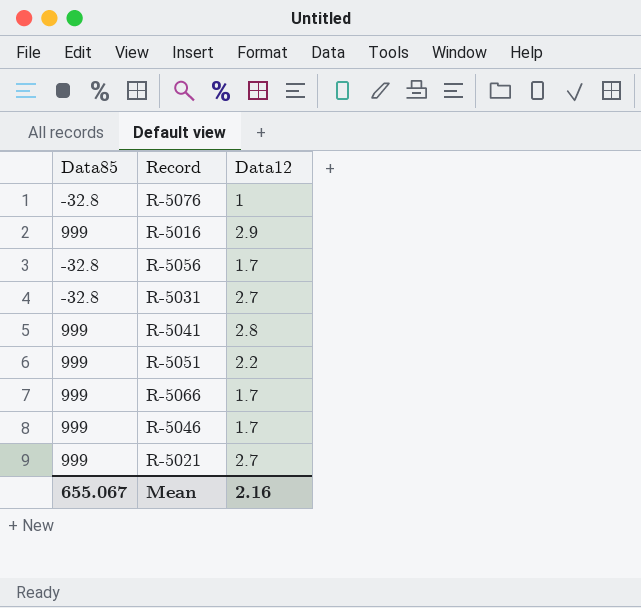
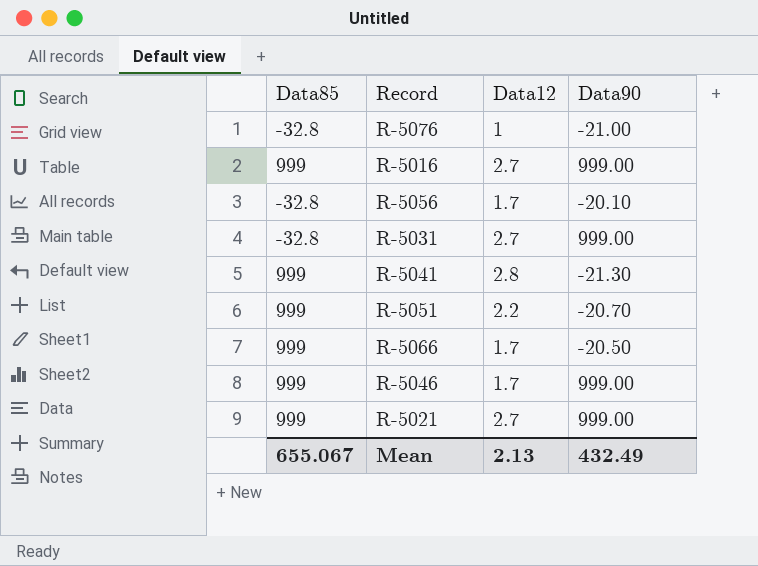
column Data90 | position: none -> 4
R-5016 | Data12: 2.9 -> 2.7
Mean | Data12: 2.16 -> 2.13

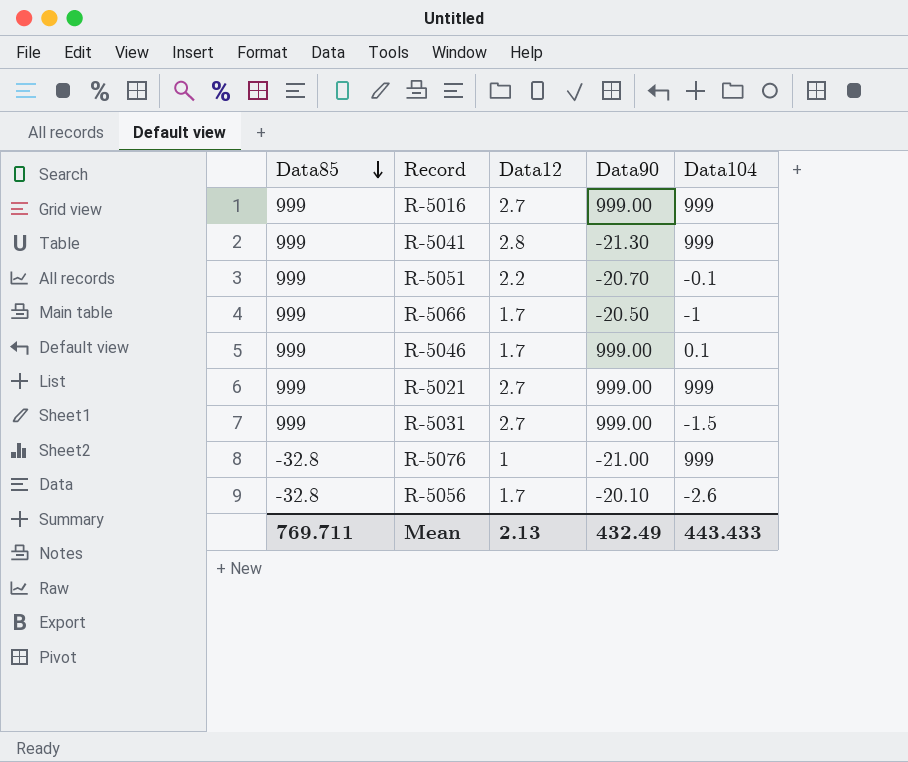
row order: none -> Data85 descending
column Data104 | position: none -> 5
R-5031 | Data85: -32.8 -> 999
Mean | Data85: 655.067 -> 769.711

